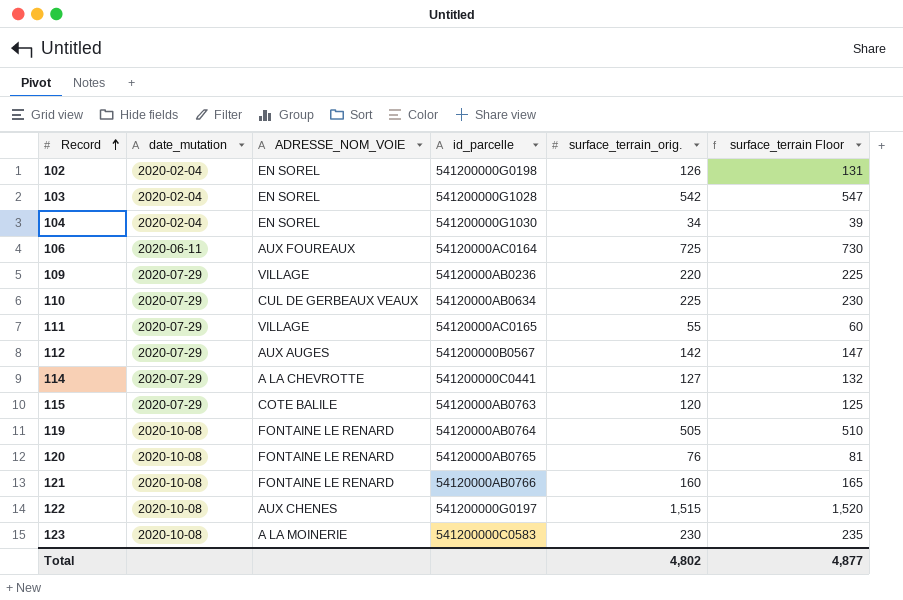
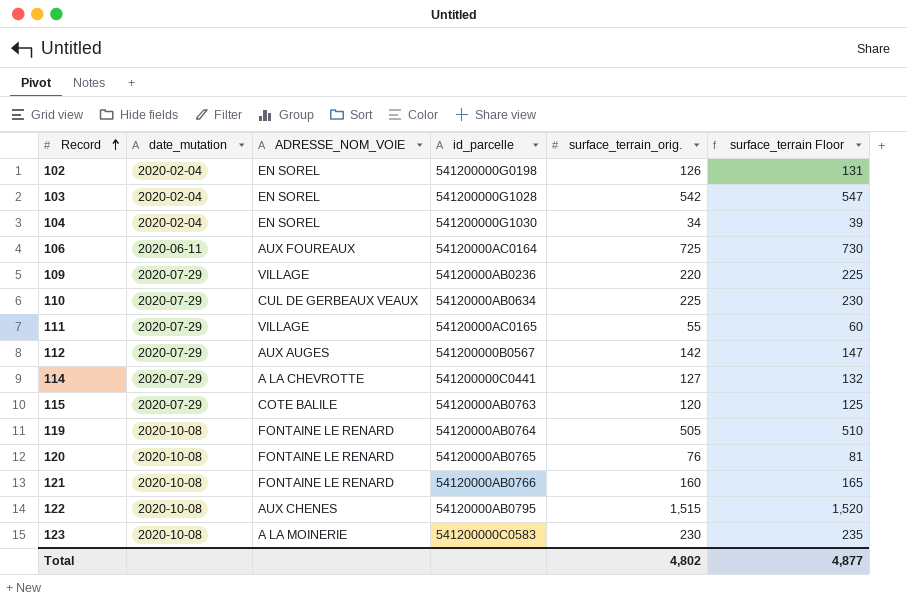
122 | id_parcelle: 541200000G0197 -> 54120000AB0795

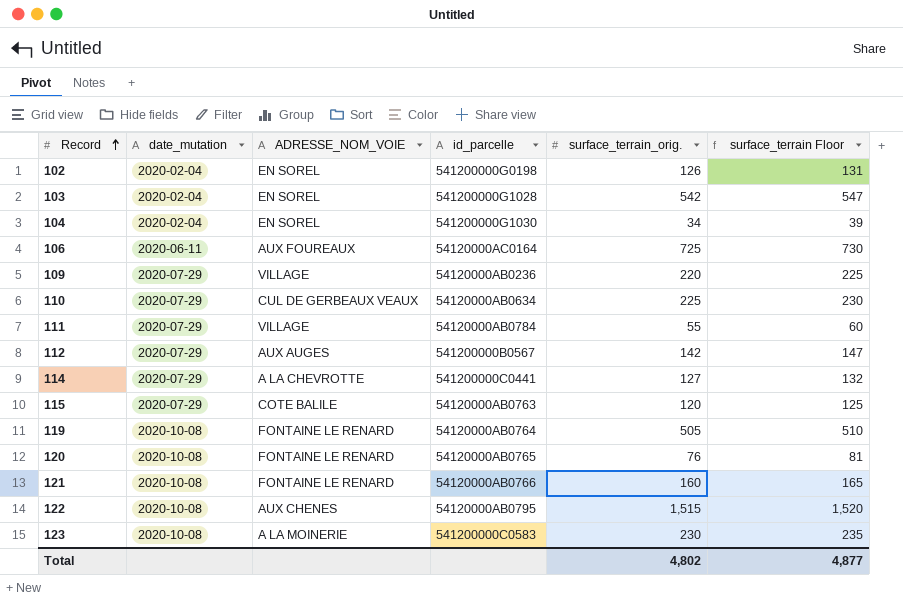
111 | id_parcelle: 54120000AC0165 -> 54120000AB0784

